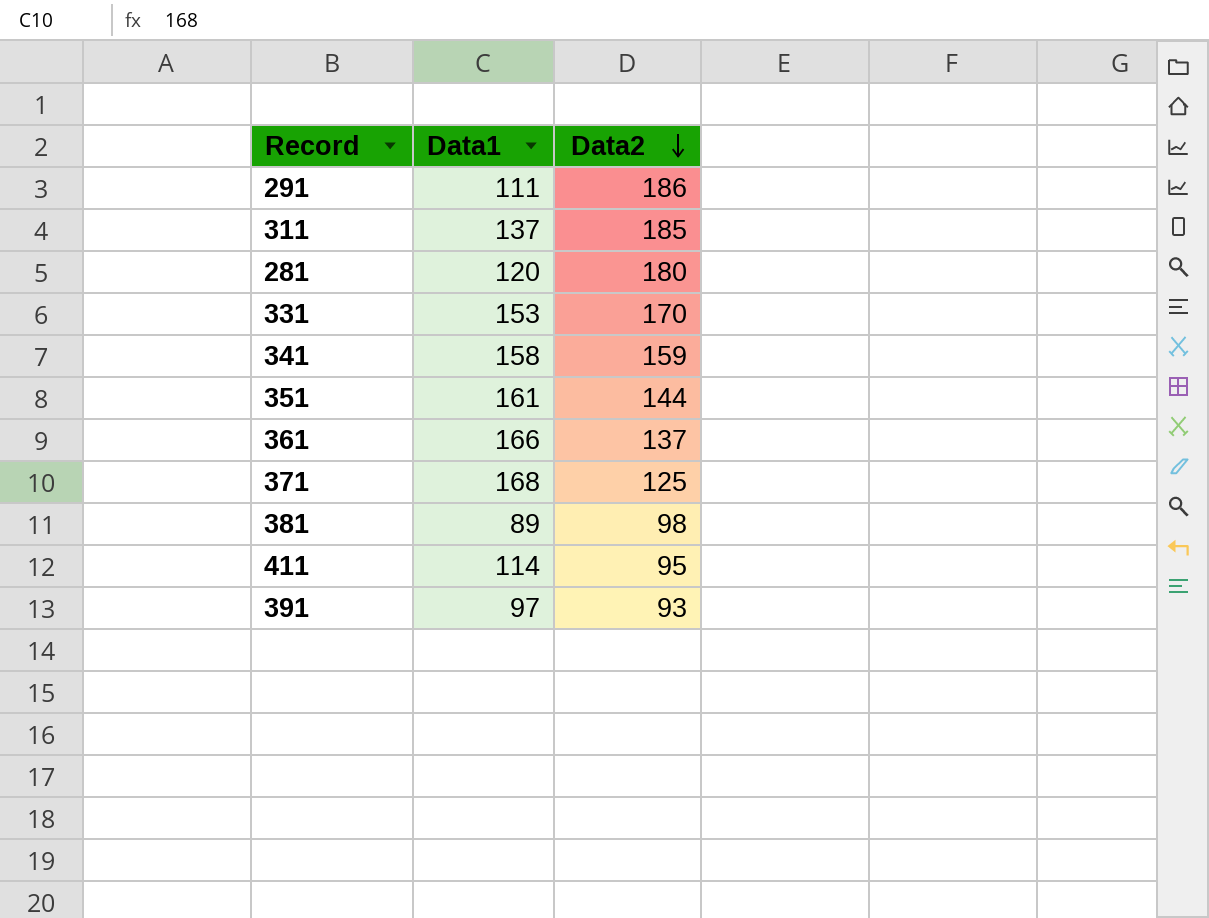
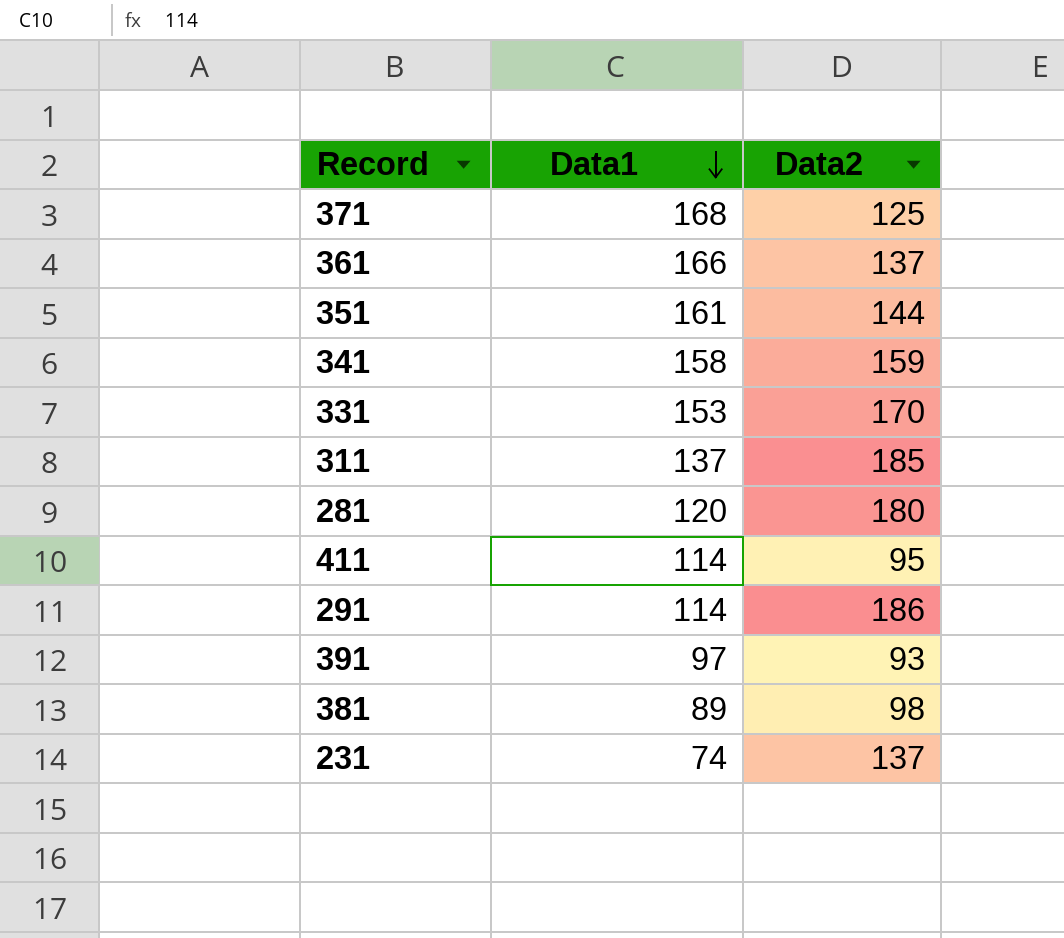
row order: Data2 descending -> Data1 descending
291 | Data1: 111 -> 114
row 231: none -> 74 | 137

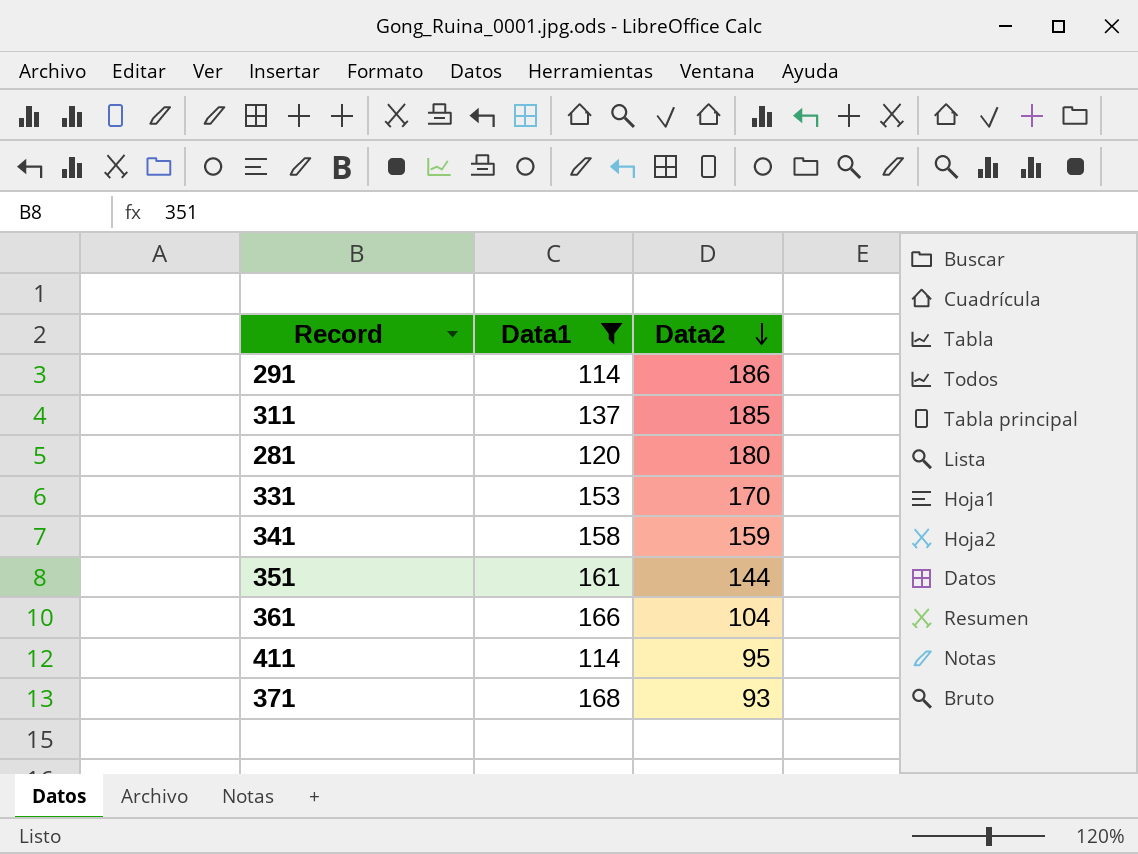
filter: none -> Data1 >= 114
row order: Data1 descending -> Data2 descending
361 | Data2: 137 -> 104
371 | Data2: 125 -> 93

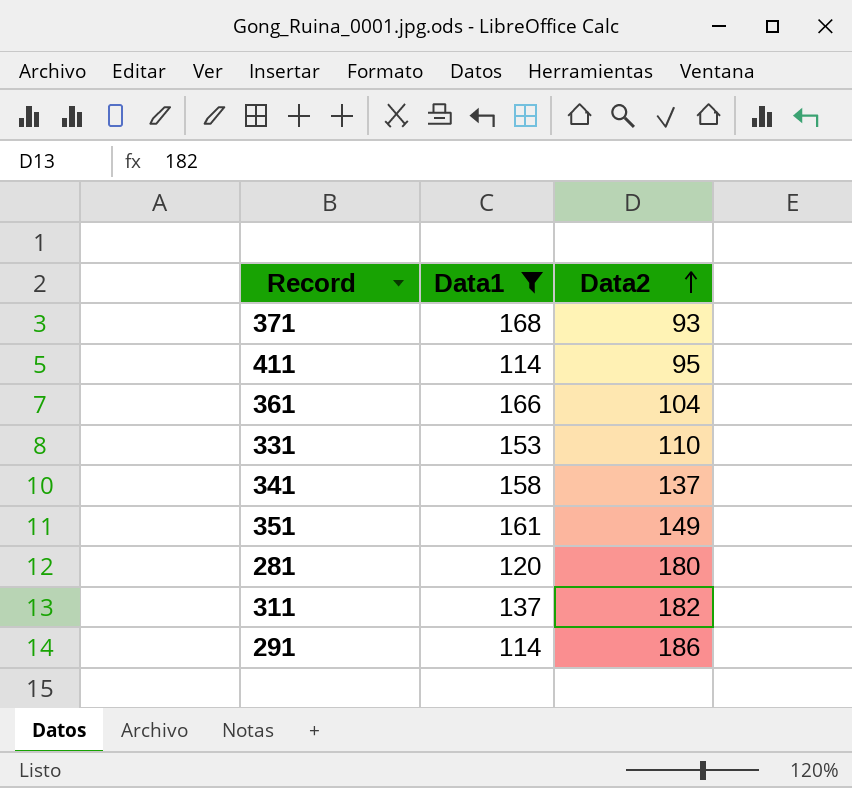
row order: Data2 descending -> Data2 ascending
331 | Data2: 170 -> 110
341 | Data2: 159 -> 137
351 | Data2: 144 -> 149
311 | Data2: 185 -> 182

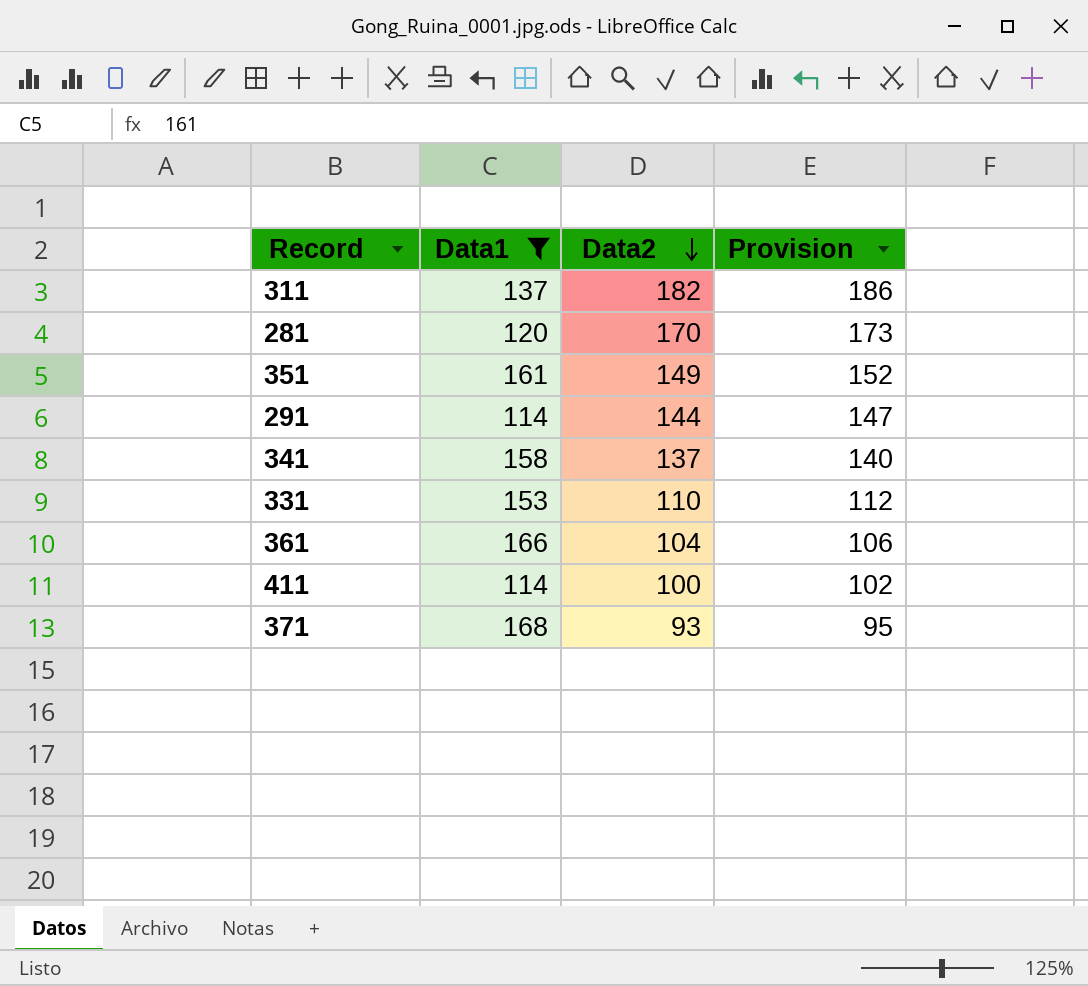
row order: Data2 ascending -> Data2 descending
column Provision | formula: none -> [Data2] * 1.02
281 | Data2: 180 -> 170
291 | Data2: 186 -> 144
411 | Data2: 95 -> 100

